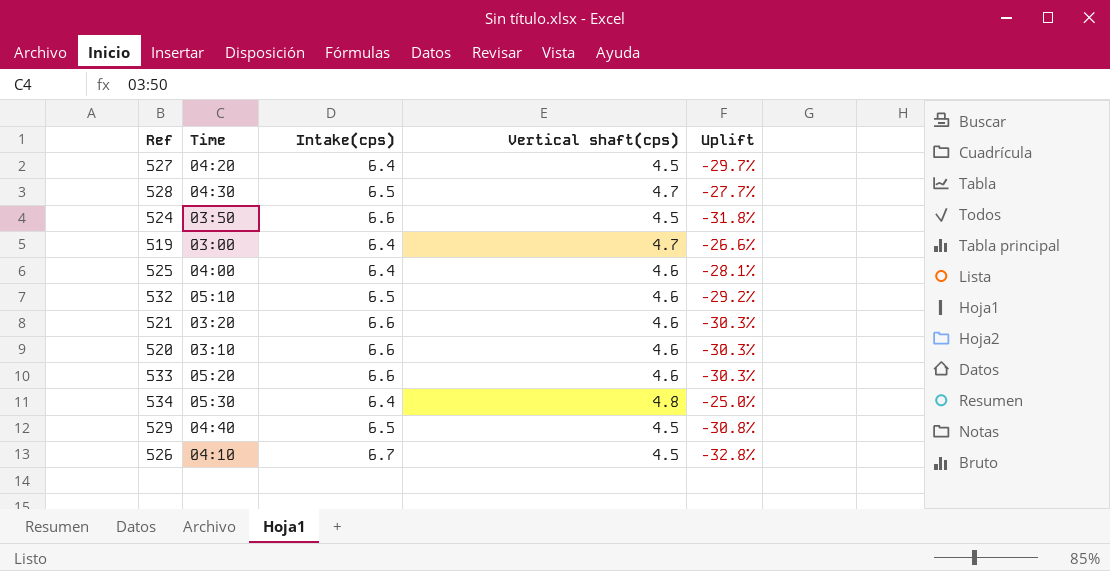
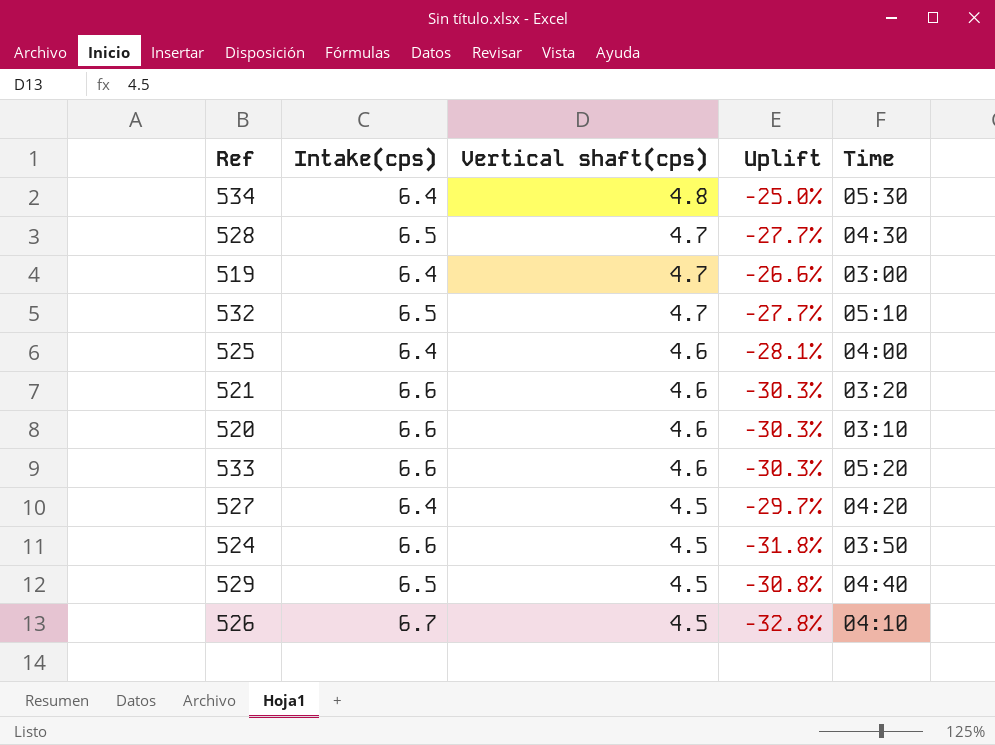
row order: none -> Vertical shaft(cps) descending
column Time | position: 2 -> 5
532 | Vertical shaft(cps): 4.6 -> 4.7
532 | Uplift: -29.2% -> -27.7%

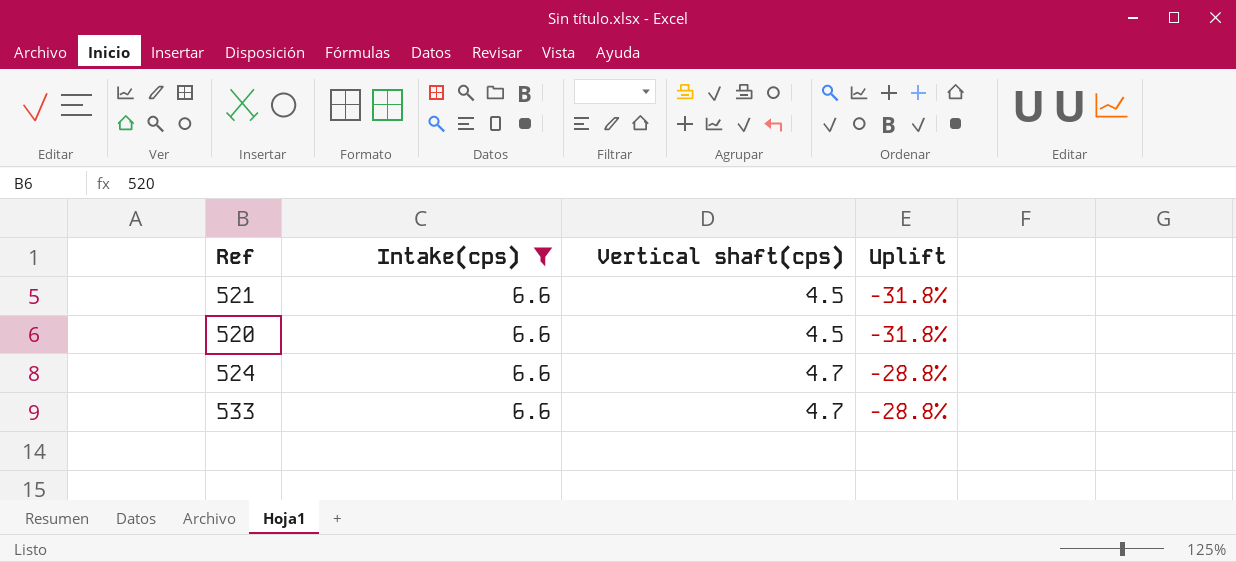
filter: none -> Intake(cps) = 6.6
row order: Vertical shaft(cps) descending -> Vertical shaft(cps) ascending
column Time | position: 5 -> none
521 | Vertical shaft(cps): 4.6 -> 4.5
521 | Uplift: -30.3% -> -31.8%
520 | Vertical shaft(cps): 4.6 -> 4.5
520 | Uplift: -30.3% -> -31.8%
524 | Vertical shaft(cps): 4.5 -> 4.7
524 | Uplift: -31.8% -> -28.8%
533 | Vertical shaft(cps): 4.6 -> 4.7
533 | Uplift: -30.3% -> -28.8%

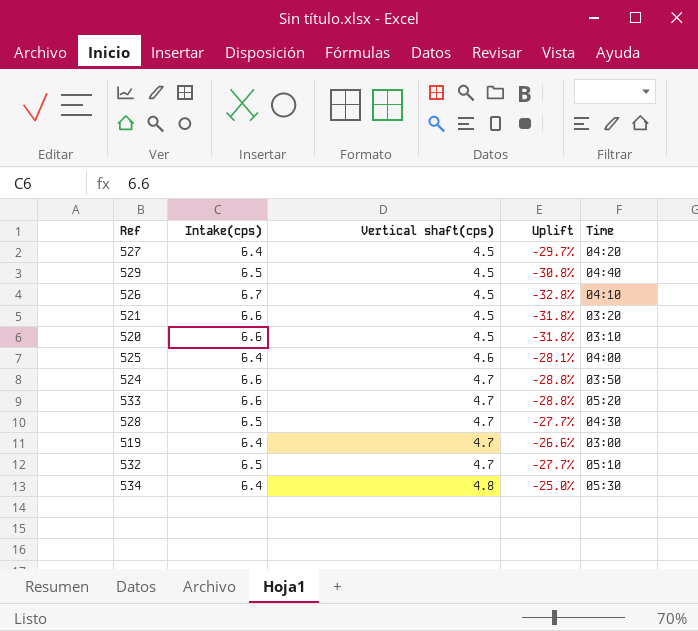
filter: Intake(cps) = 6.6 -> none
column Time | position: none -> 5

